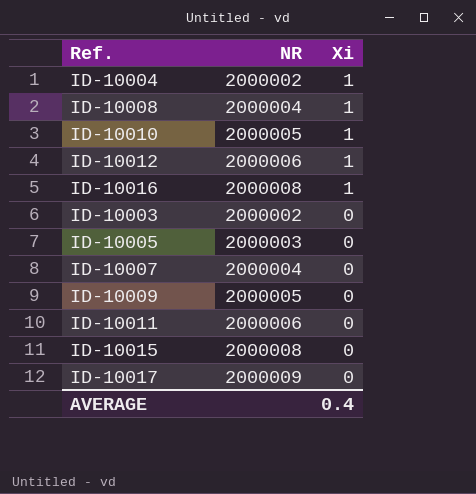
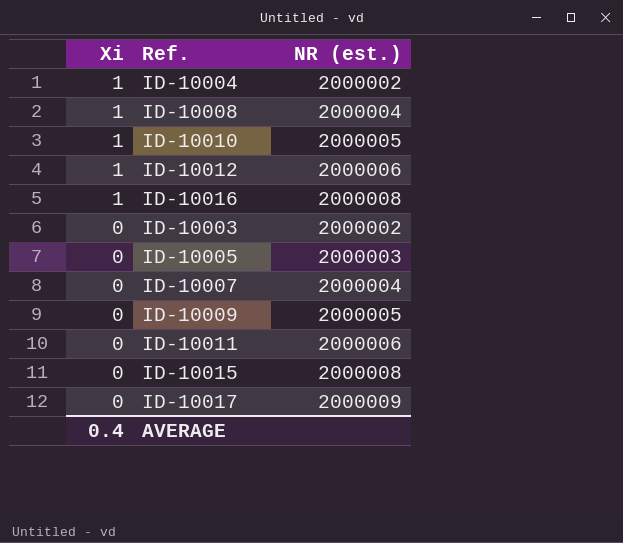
column Xi | position: 3 -> 1
column name: NR -> NR (est.)

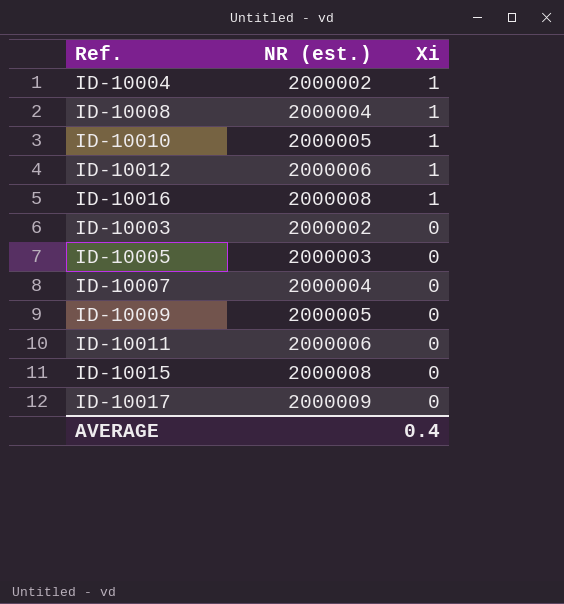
column Xi | position: 1 -> 3

